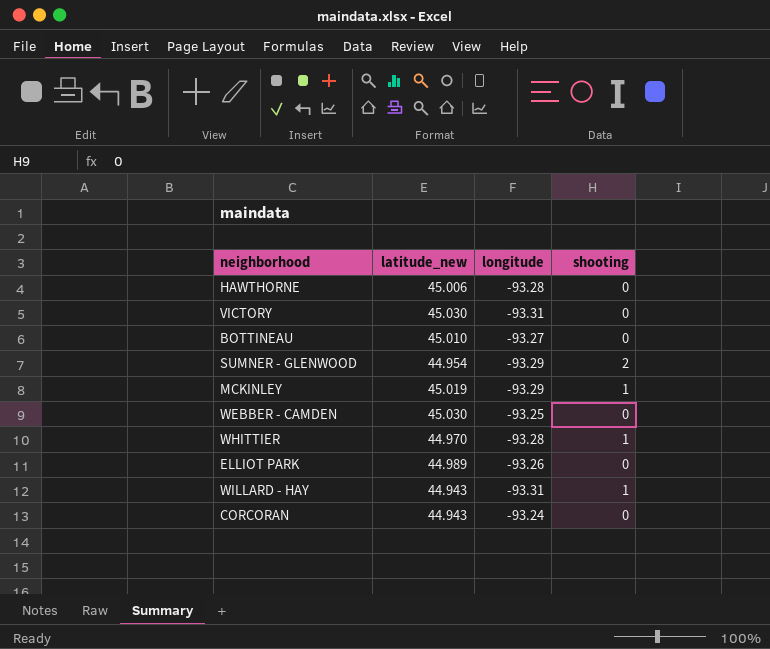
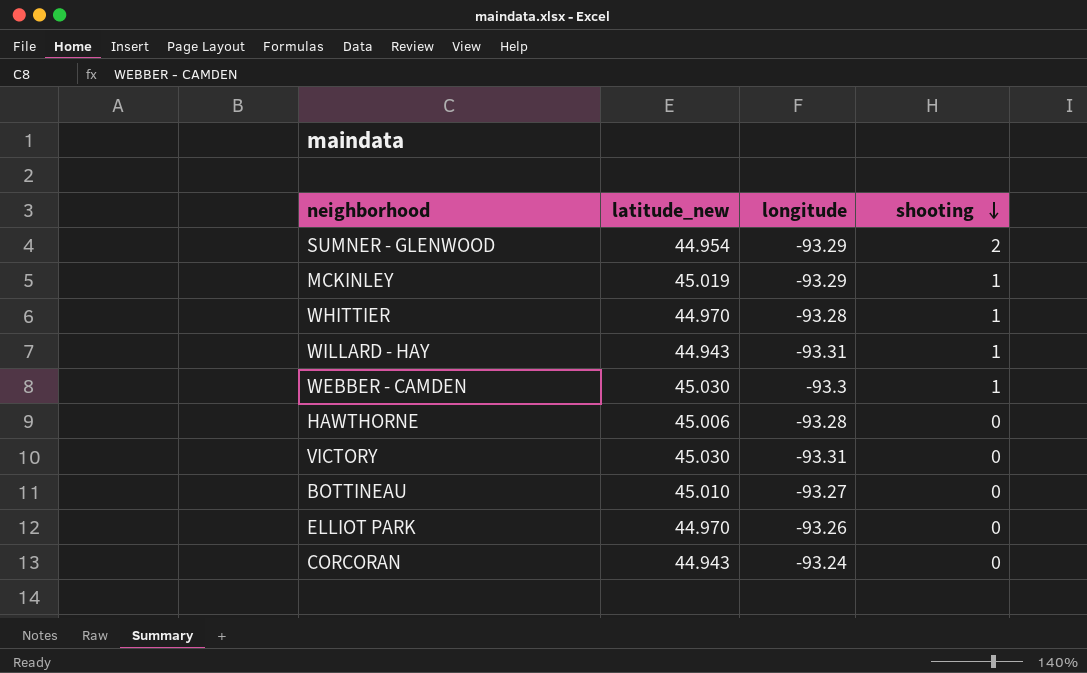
row order: none -> shooting descending
WEBBER - CAMDEN | longitude: -93.25 -> -93.3
WEBBER - CAMDEN | shooting: 0 -> 1
ELLIOT PARK | latitude_new: 44.989 -> 44.970

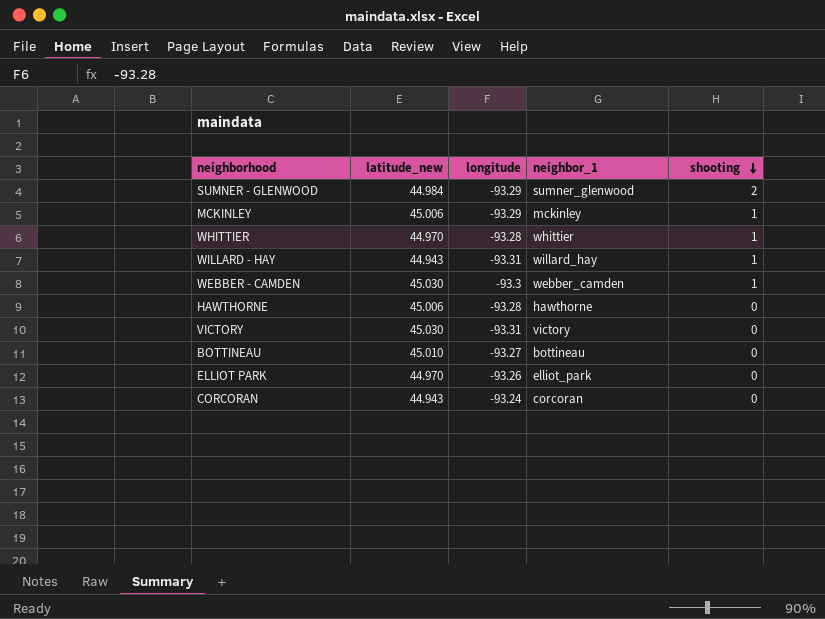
column neighbor_1 | position: none -> 4
SUMNER - GLENWOOD | latitude_new: 44.954 -> 44.984
MCKINLEY | latitude_new: 45.019 -> 45.006

